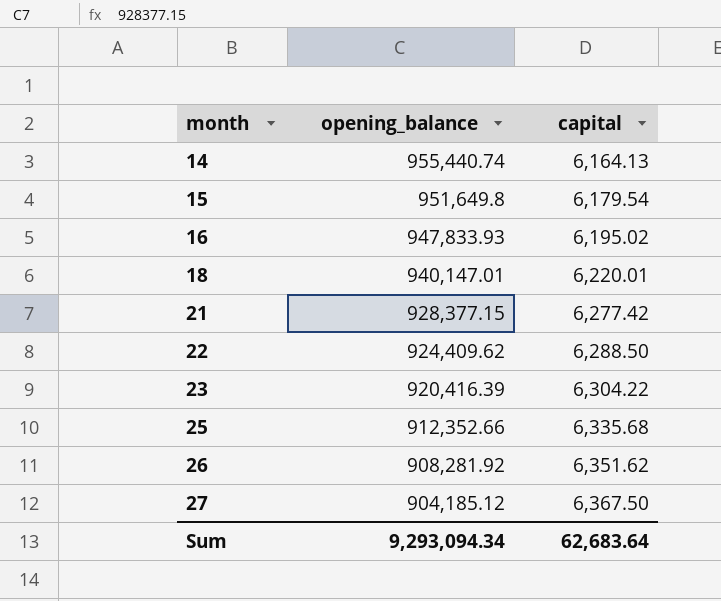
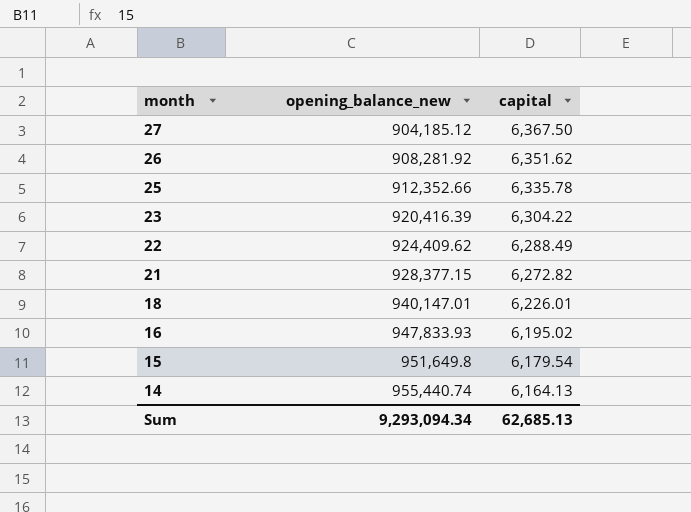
row order: month ascending -> month descending
column name: opening_balance -> opening_balance_new
25 | capital: 6,335.68 -> 6,335.78
22 | capital: 6,288.50 -> 6,288.49
21 | capital: 6,277.42 -> 6,272.82
18 | capital: 6,220.01 -> 6,226.01
Sum | capital: 62,683.64 -> 62,685.13

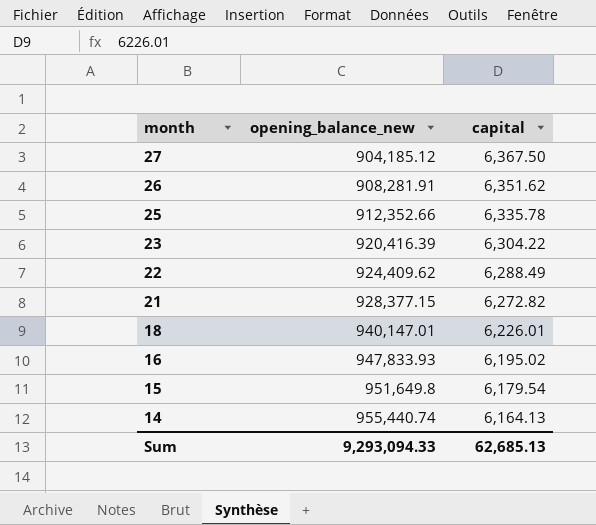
26 | opening_balance_new: 908,281.92 -> 908,281.91
Sum | opening_balance_new: 9,293,094.34 -> 9,293,094.33

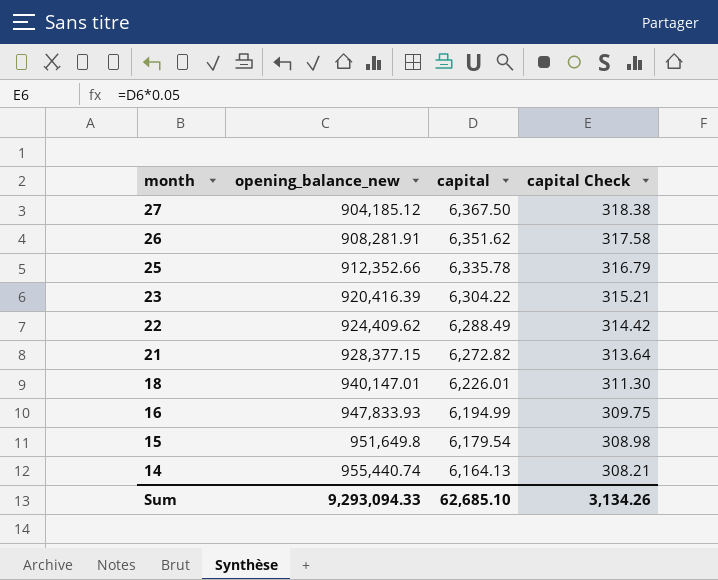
column capital Check | formula: none -> [capital] * 0.05
16 | capital: 6,195.02 -> 6,194.99
Sum | capital: 62,685.13 -> 62,685.10

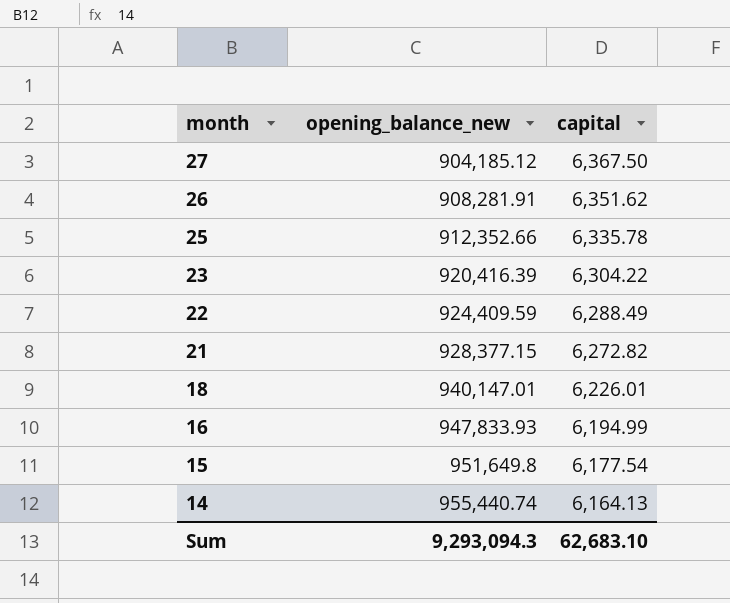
column capital Check | formula: [capital] * 0.05 -> none
22 | opening_balance_new: 924,409.62 -> 924,409.59
15 | capital: 6,179.54 -> 6,177.54
Sum | opening_balance_new: 9,293,094.33 -> 9,293,094.3
Sum | capital: 62,685.10 -> 62,683.10

